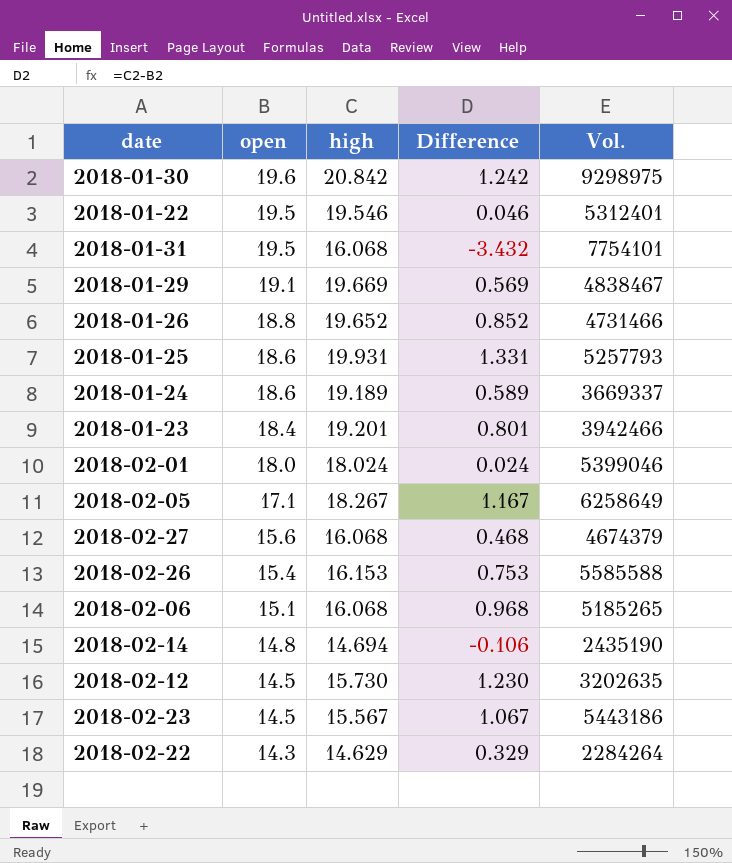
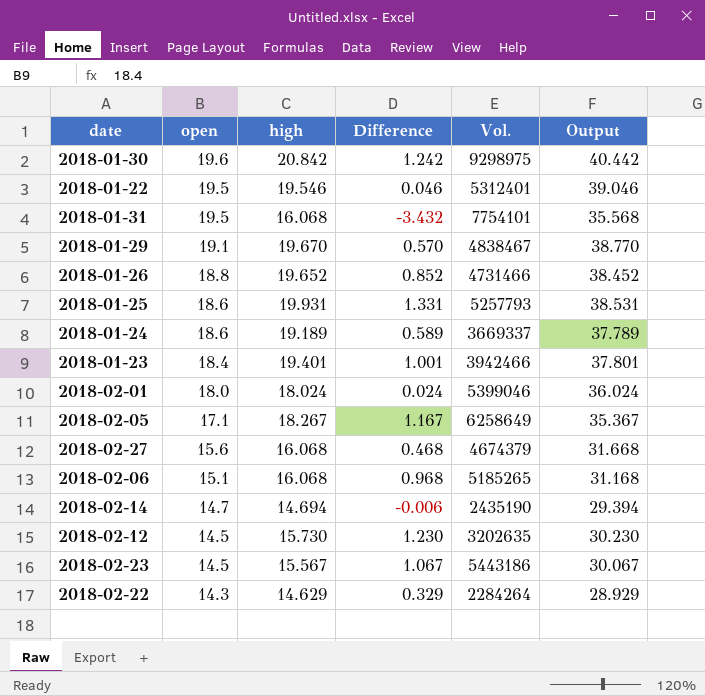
column Output | formula: none -> [open] + [high]
row 2018-02-26: 15.4 | 16.153 | 0.753 | 5585588 -> none
2018-01-29 | high: 19.669 -> 19.670
2018-01-29 | Difference: 0.569 -> 0.570
2018-01-23 | high: 19.201 -> 19.401
2018-01-23 | Difference: 0.801 -> 1.001
2018-02-14 | open: 14.8 -> 14.7
2018-02-14 | Difference: -0.106 -> -0.006

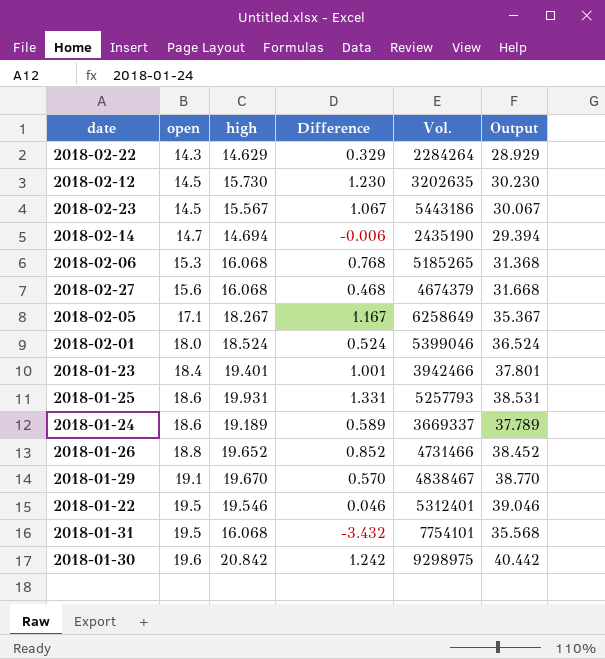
row order: open descending -> open ascending
2018-02-06 | open: 15.1 -> 15.3
2018-02-06 | Difference: 0.968 -> 0.768
2018-02-06 | Output: 31.168 -> 31.368
2018-02-01 | high: 18.024 -> 18.524
2018-02-01 | Difference: 0.024 -> 0.524
2018-02-01 | Output: 36.024 -> 36.524

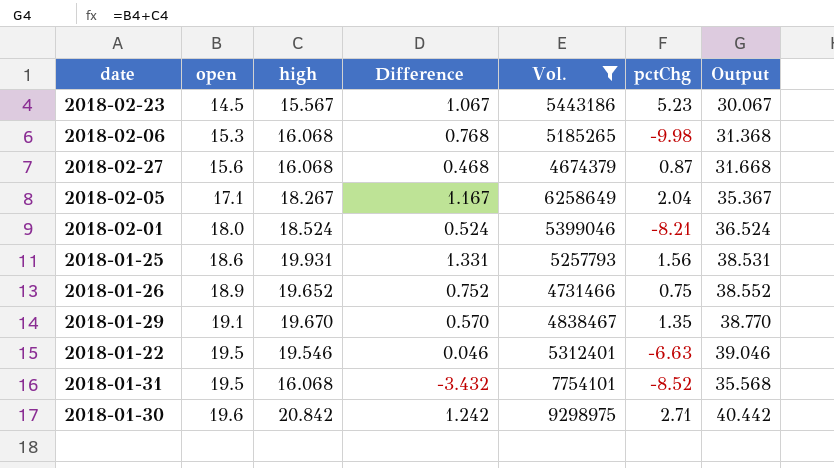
filter: none -> Vol. >= 4674379
column pctChg | position: none -> 6
2018-01-26 | open: 18.8 -> 18.9
2018-01-26 | Difference: 0.852 -> 0.752
2018-01-26 | Output: 38.452 -> 38.552

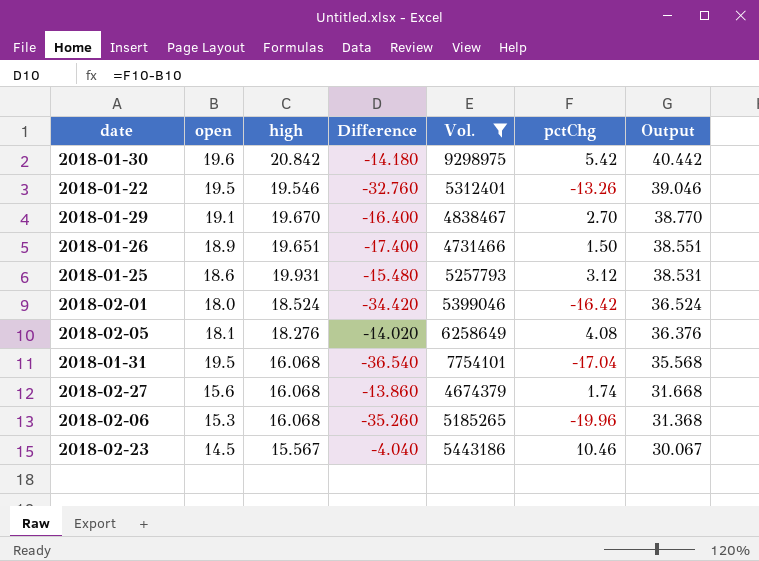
row order: open ascending -> Output descending
column Difference | formula: [high] - [open] -> [pctChg] - [open]
2018-01-30 | pctChg: 2.71 -> 5.42
2018-01-22 | pctChg: -6.63 -> -13.26
2018-01-29 | pctChg: 1.35 -> 2.70
2018-01-26 | high: 19.652 -> 19.651
2018-01-26 | pctChg: 0.75 -> 1.50
2018-01-26 | Output: 38.552 -> 38.551
2018-01-25 | pctChg: 1.56 -> 3.12
2018-02-01 | pctChg: -8.21 -> -16.42
2018-02-05 | open: 17.1 -> 18.1
2018-02-05 | high: 18.267 -> 18.276
2018-02-05 | pctChg: 2.04 -> 4.08
2018-02-05 | Output: 35.367 -> 36.376
2018-01-31 | pctChg: -8.52 -> -17.04
2018-02-27 | pctChg: 0.87 -> 1.74
2018-02-06 | pctChg: -9.98 -> -19.96
2018-02-23 | pctChg: 5.23 -> 10.46

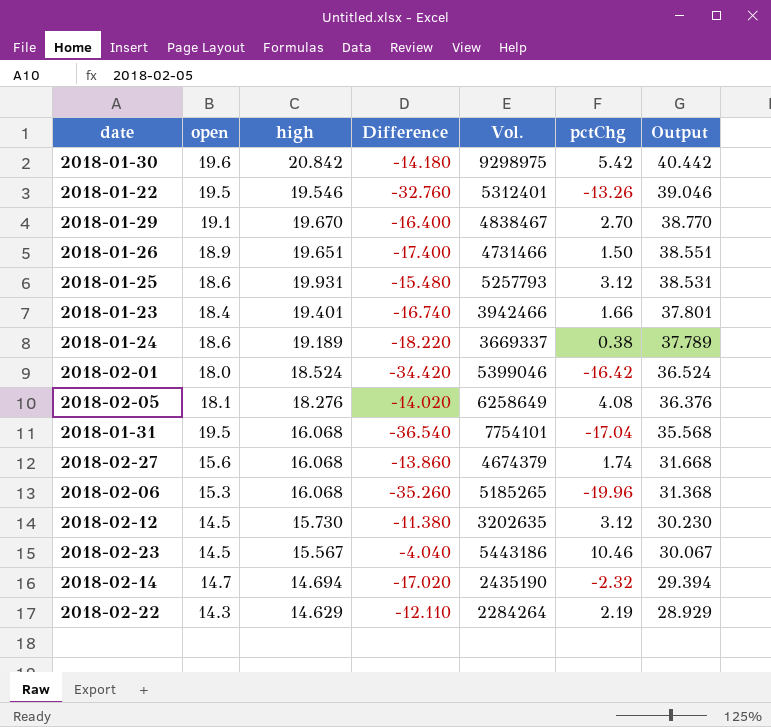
filter: Vol. >= 4674379 -> none

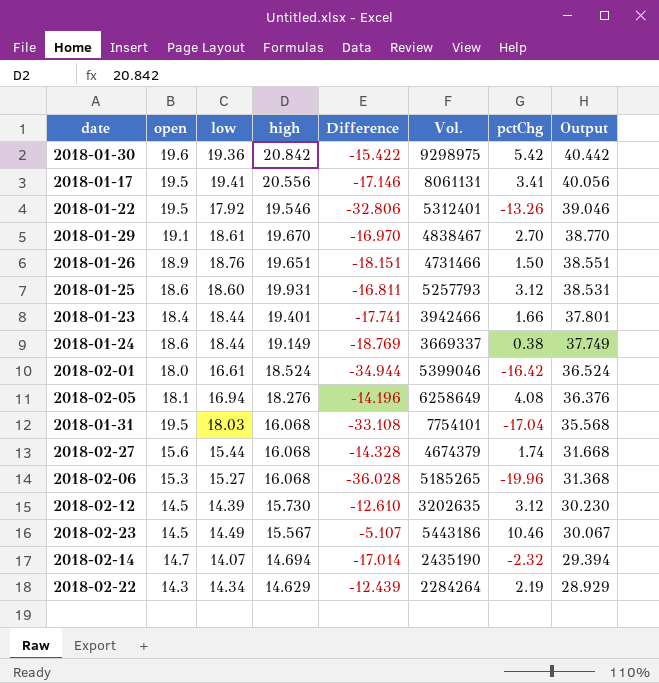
column low | position: none -> 3
column Difference | formula: [pctChg] - [open] -> [pctChg] - [high]
row 2018-01-17: none -> 19.5 | 19.41 | 20.556 | -17.146 | 8061131 | 3.41 | 40.056
2018-01-24 | high: 19.189 -> 19.149
2018-01-24 | Output: 37.789 -> 37.749

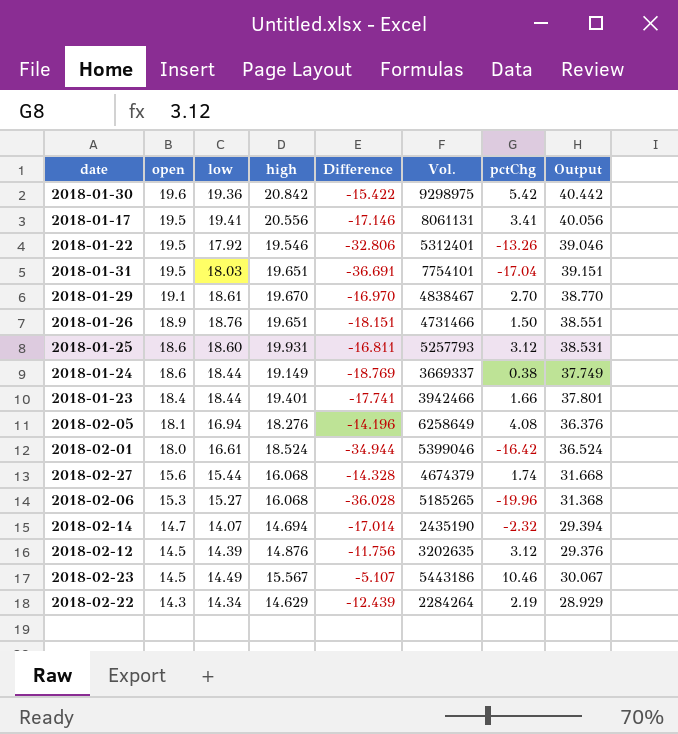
row order: Output descending -> open descending
2018-01-31 | high: 16.068 -> 19.651
2018-01-31 | Difference: -33.108 -> -36.691
2018-01-31 | Output: 35.568 -> 39.151
2018-02-12 | high: 15.730 -> 14.876
2018-02-12 | Difference: -12.610 -> -11.756
2018-02-12 | Output: 30.230 -> 29.376

